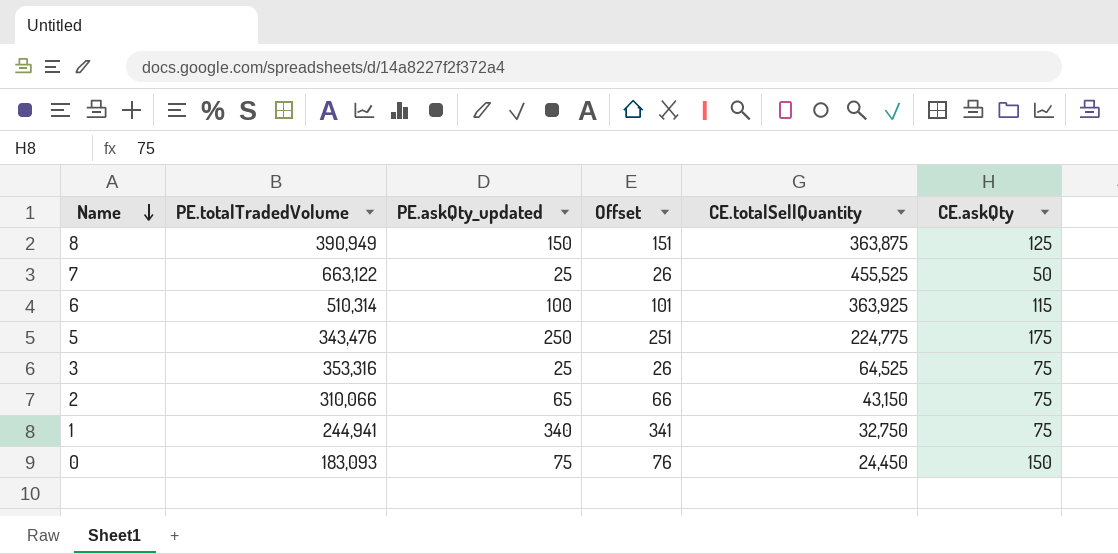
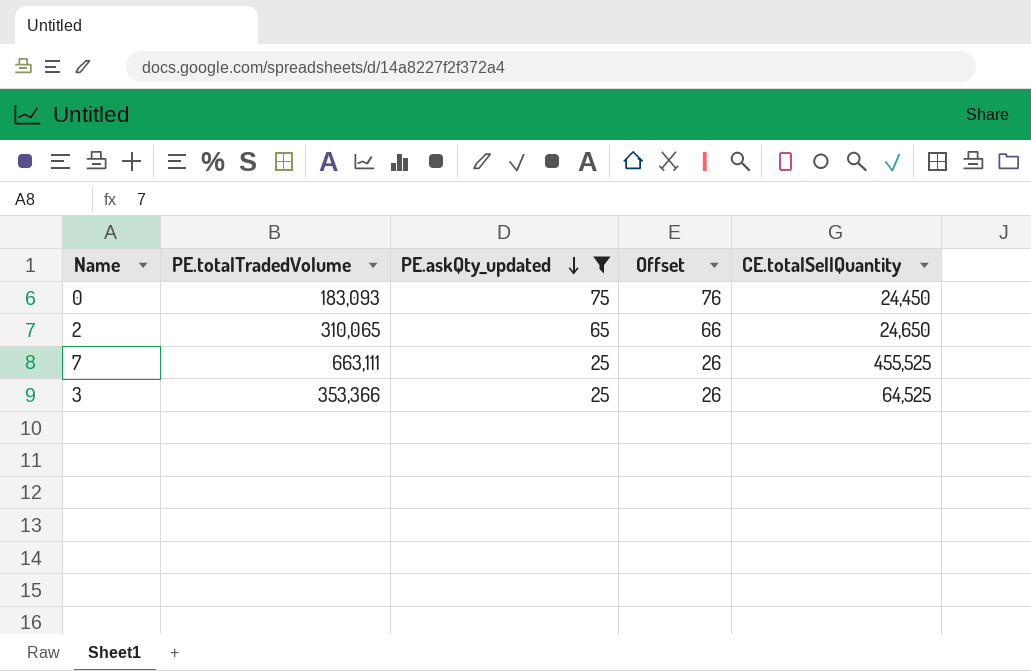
filter: none -> PE.askQty_updated <= 75
row order: Name descending -> PE.askQty_updated descending
column CE.askQty | position: 6 -> none
2 | PE.totalTradedVolume: 310,066 -> 310,065
2 | CE.totalSellQuantity: 43,150 -> 24,650
7 | PE.totalTradedVolume: 663,122 -> 663,111
3 | PE.totalTradedVolume: 353,316 -> 353,366

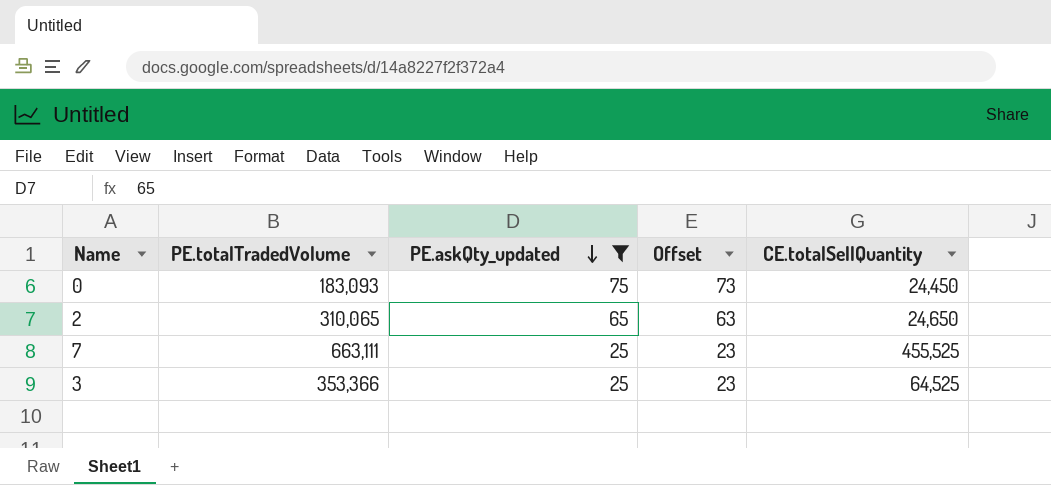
column Offset | formula: [PE.askQty_updated] + 1 -> [PE.askQty_updated] - 2

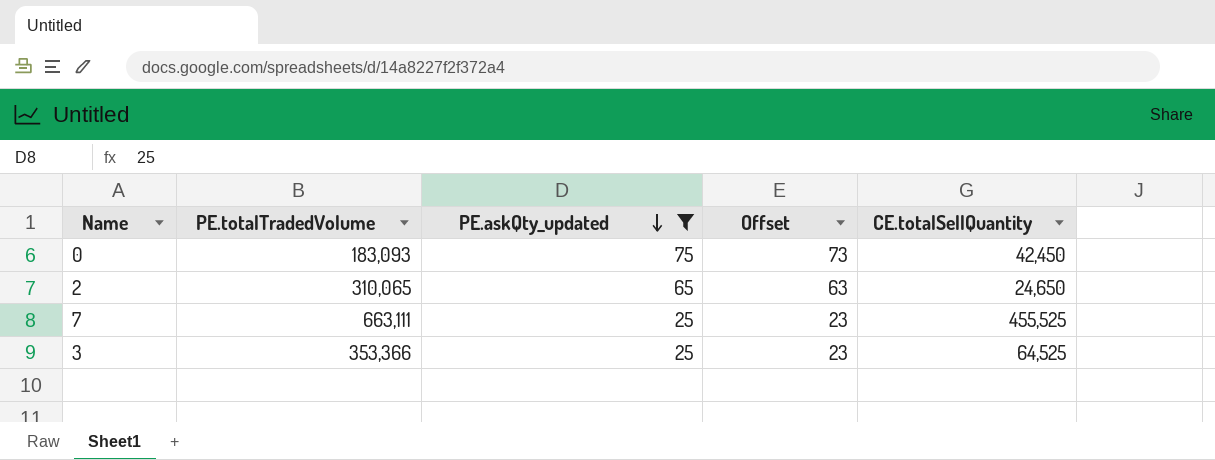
0 | CE.totalSellQuantity: 24,450 -> 42,450

